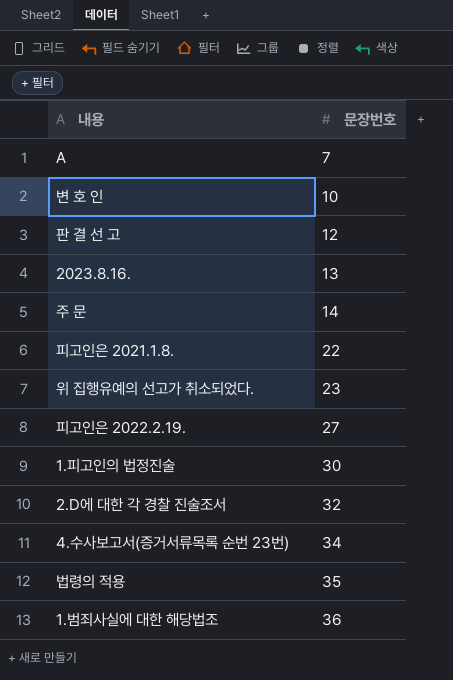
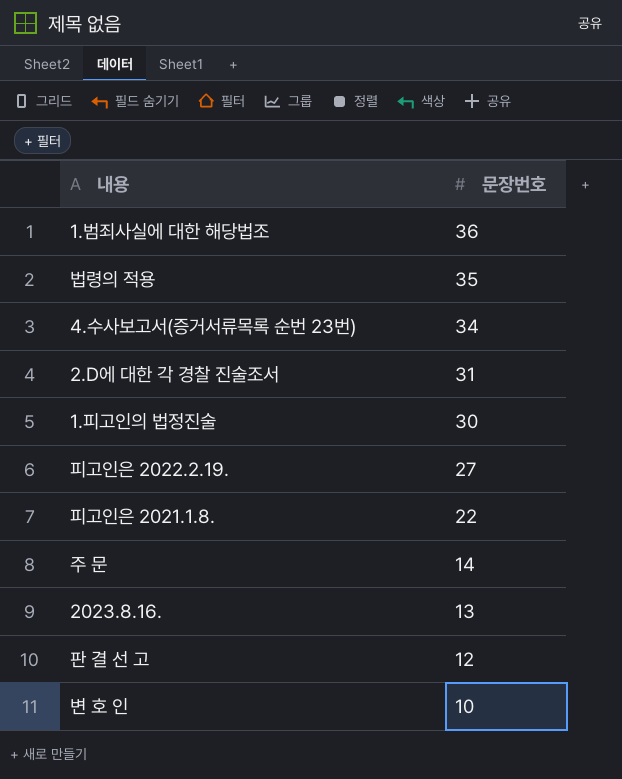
row order: 문장번호 ascending -> 문장번호 descending
row A: 7 -> none
row 위 집행유예의 선고가 취소되었다.: 23 -> none
2.D에 대한 각 경찰 진술조서 | 문장번호: 32 -> 31

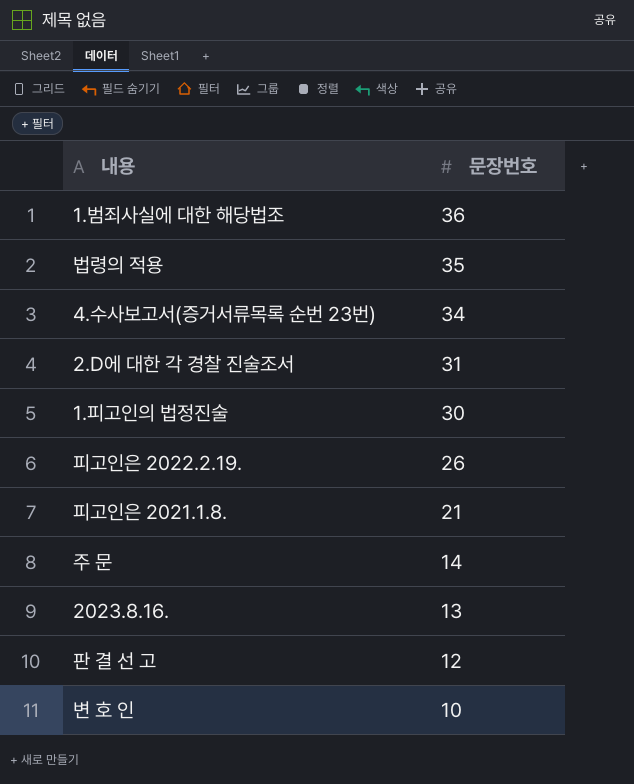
피고인은 2022.2.19. | 문장번호: 27 -> 26
피고인은 2021.1.8. | 문장번호: 22 -> 21

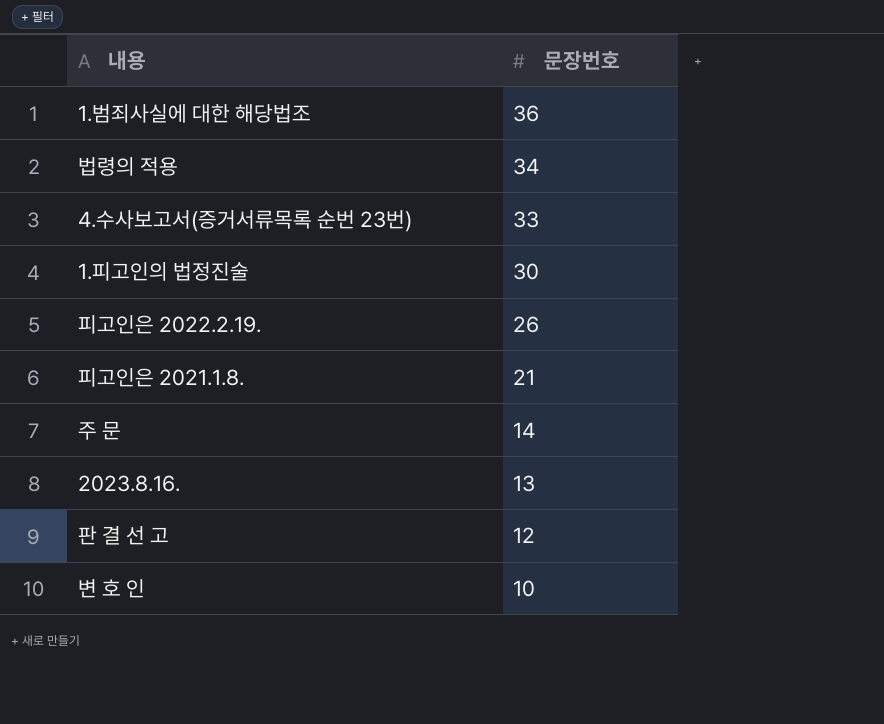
row 2.D에 대한 각 경찰 진술조서: 31 -> none
법령의 적용 | 문장번호: 35 -> 34
4.수사보고서(증거서류목록 순번 23번) | 문장번호: 34 -> 33

